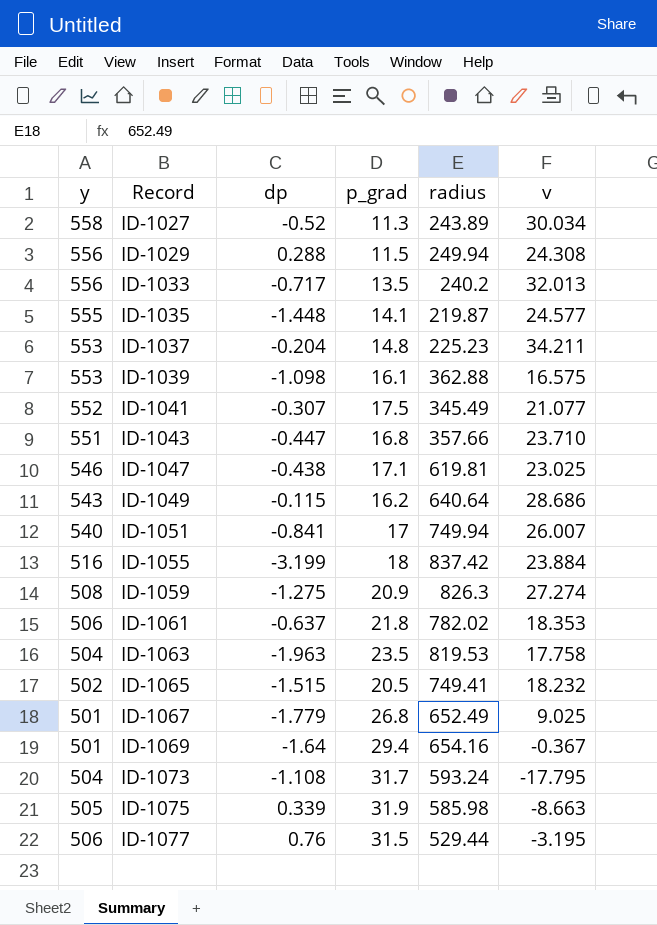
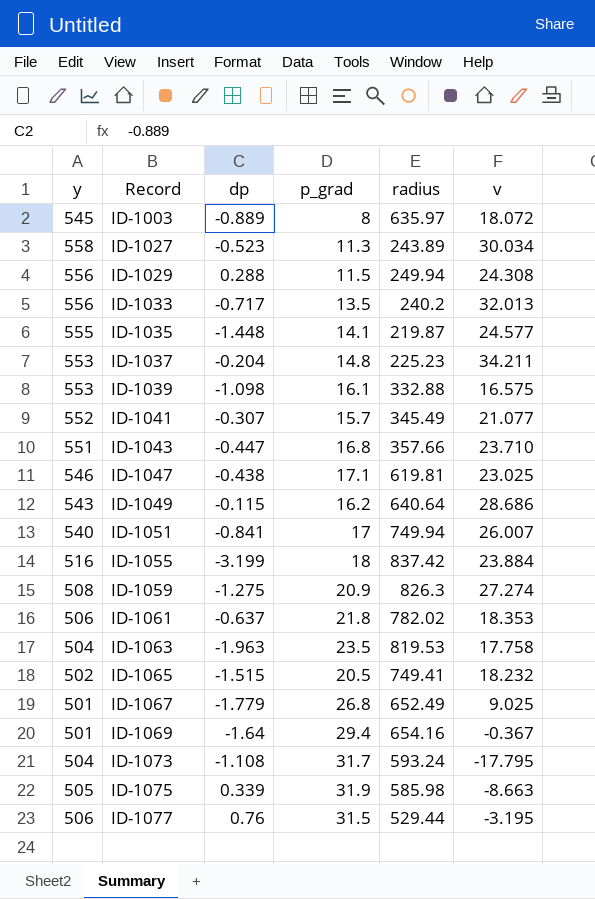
row ID-1003: none -> 545 | -0.889 | 8 | 635.97 | 18.072
ID-1027 | dp: -0.52 -> -0.523
ID-1039 | radius: 362.88 -> 332.88
ID-1041 | p_grad: 17.5 -> 15.7

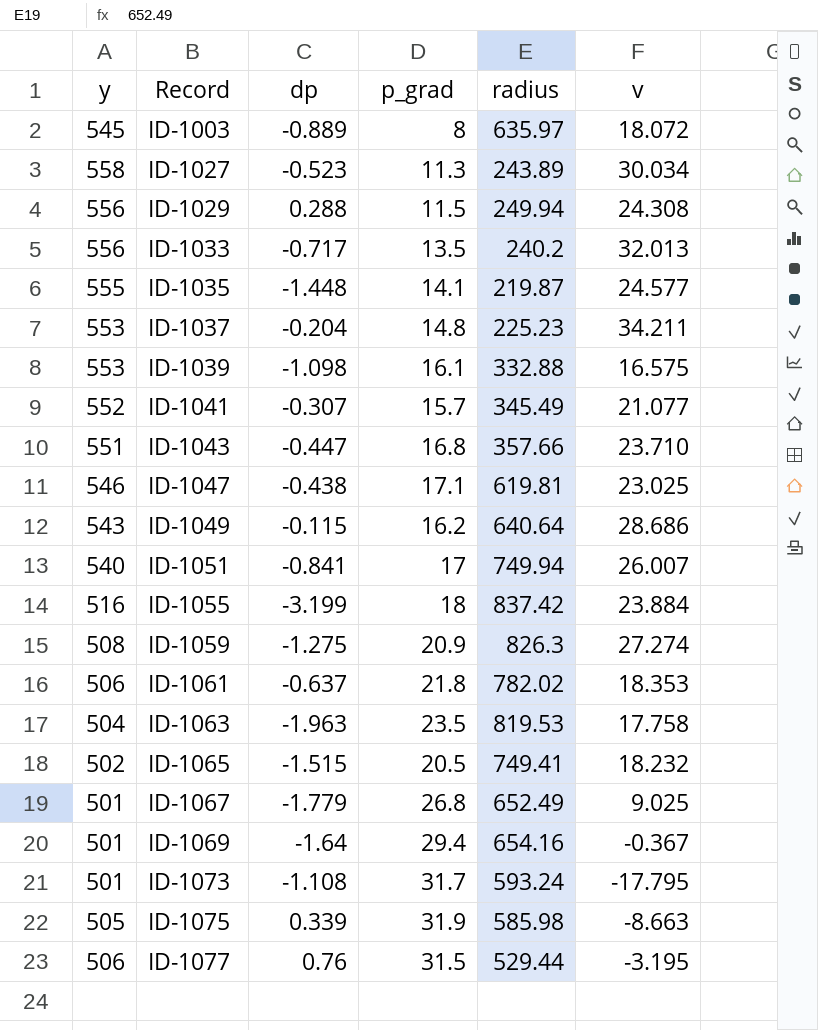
ID-1073 | y: 504 -> 501

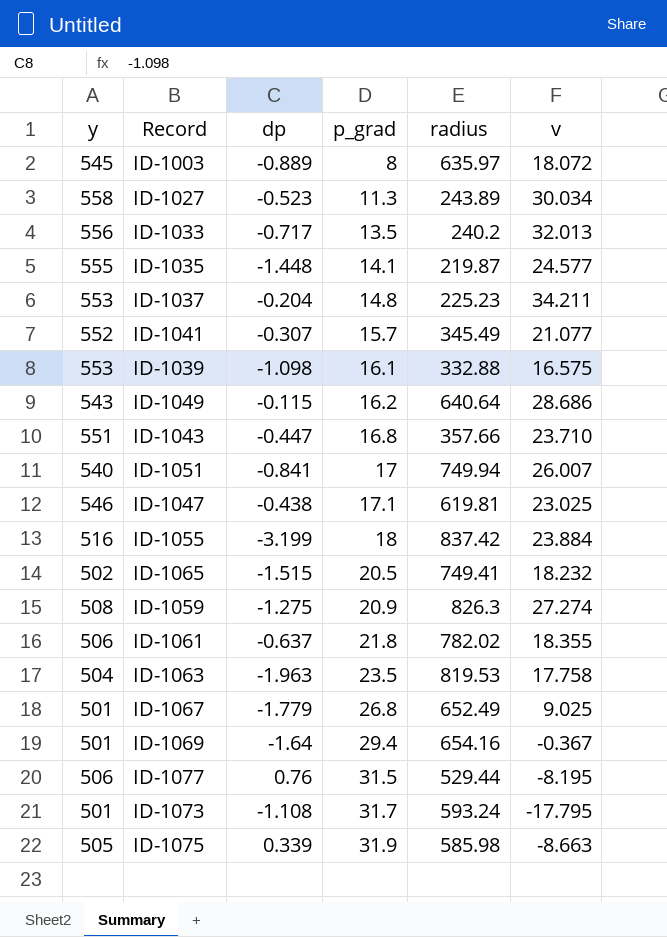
row order: Record ascending -> p_grad ascending
row ID-1029: 556 | 0.288 | 11.5 | 249.94 | 24.308 -> none
ID-1061 | v: 18.353 -> 18.355
ID-1077 | v: -3.195 -> -8.195

